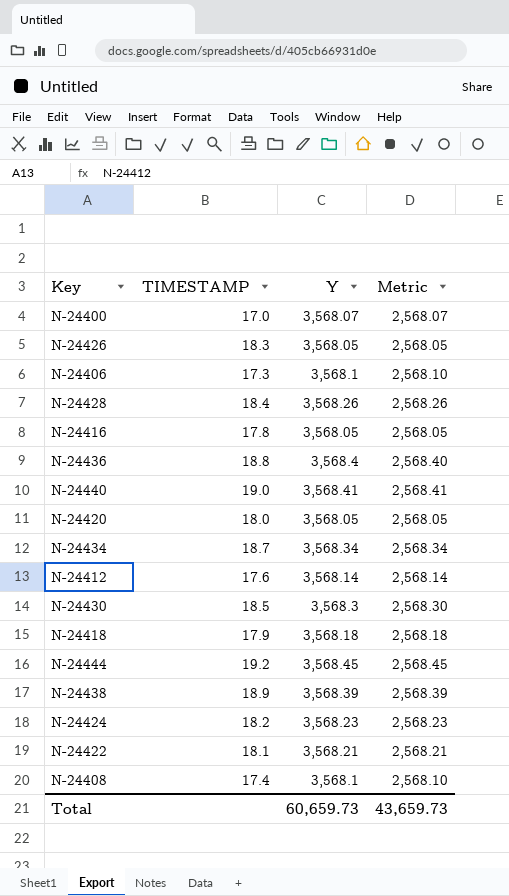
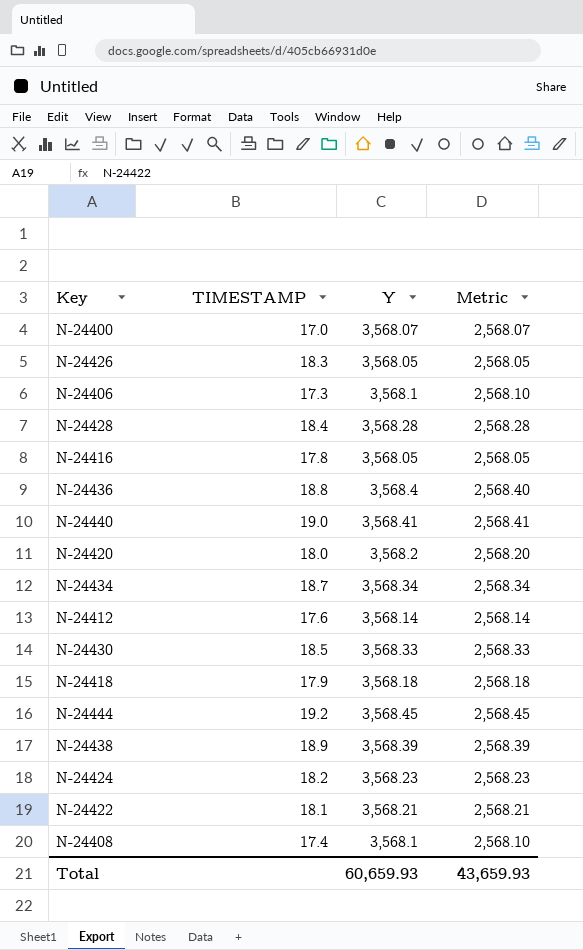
N-24428 | Y: 3,568.26 -> 3,568.28
N-24428 | Metric: 2,568.26 -> 2,568.28
N-24420 | Y: 3,568.05 -> 3,568.2
N-24420 | Metric: 2,568.05 -> 2,568.20
N-24430 | Y: 3,568.3 -> 3,568.33
N-24430 | Metric: 2,568.30 -> 2,568.33
Total | Y: 60,659.73 -> 60,659.93
Total | Metric: 43,659.73 -> 43,659.93

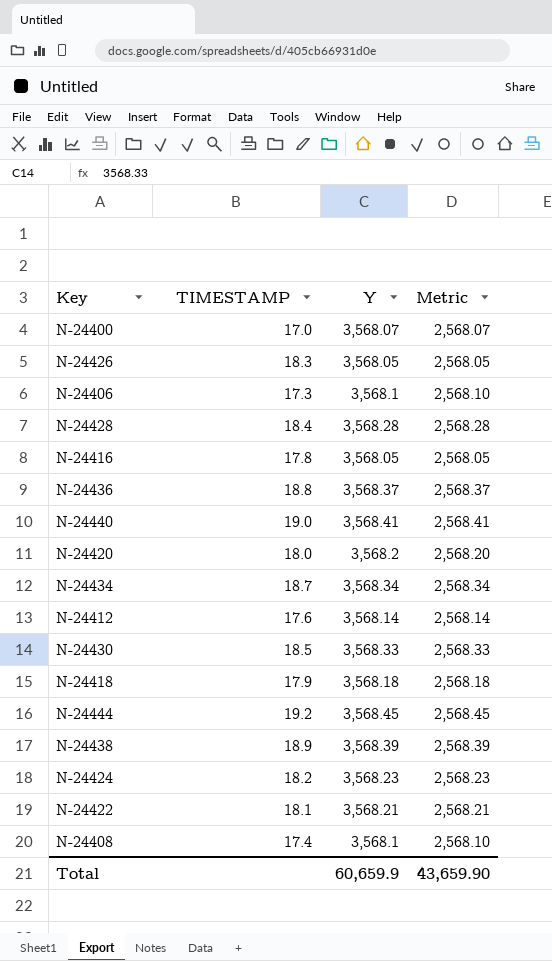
N-24436 | Y: 3,568.4 -> 3,568.37
N-24436 | Metric: 2,568.40 -> 2,568.37
Total | Y: 60,659.93 -> 60,659.9
Total | Metric: 43,659.93 -> 43,659.90

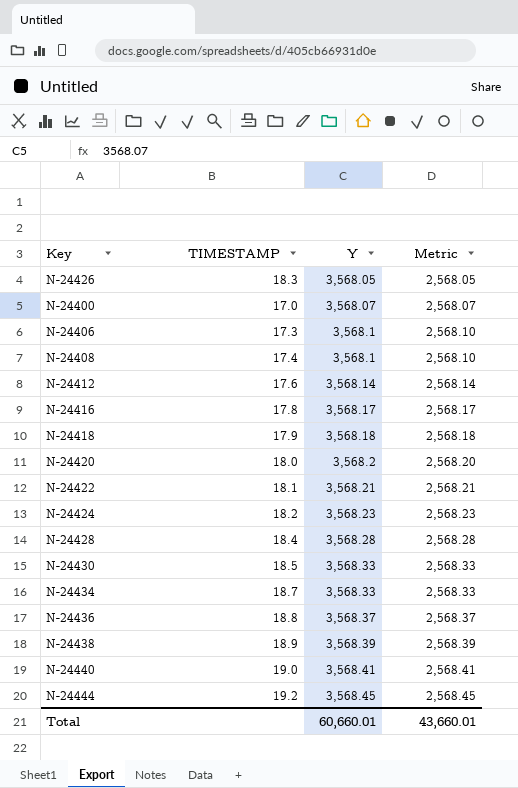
row order: none -> Y ascending
N-24416 | Y: 3,568.05 -> 3,568.17
N-24416 | Metric: 2,568.05 -> 2,568.17
N-24434 | Y: 3,568.34 -> 3,568.33
N-24434 | Metric: 2,568.34 -> 2,568.33
Total | Y: 60,659.9 -> 60,660.01
Total | Metric: 43,659.90 -> 43,660.01

